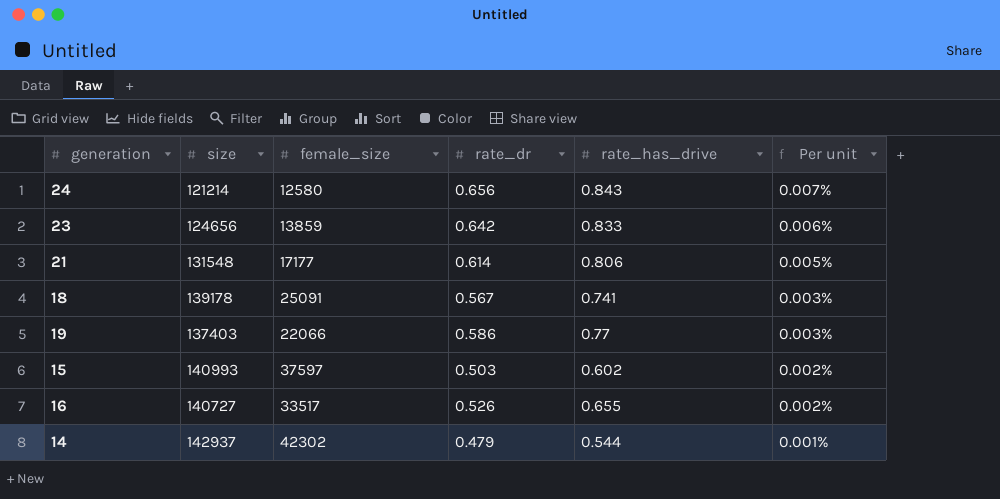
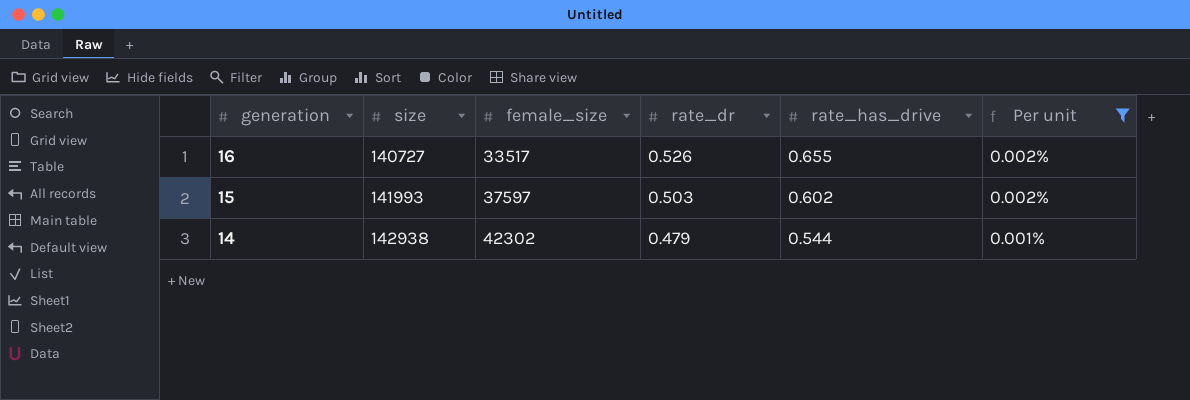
filter: none -> Per unit <= 0.002%
row order: Per unit descending -> generation descending
15 | size: 140993 -> 141993
14 | size: 142937 -> 142938

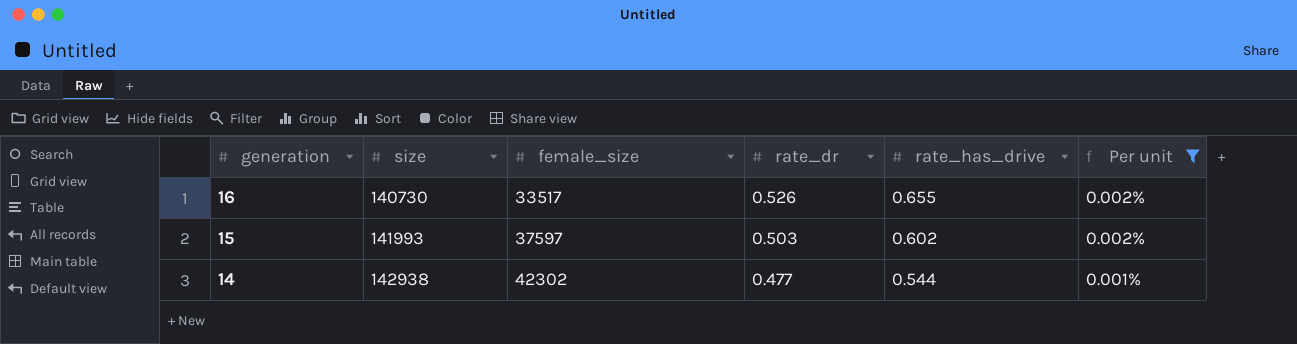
16 | size: 140727 -> 140730
14 | rate_dr: 0.479 -> 0.477

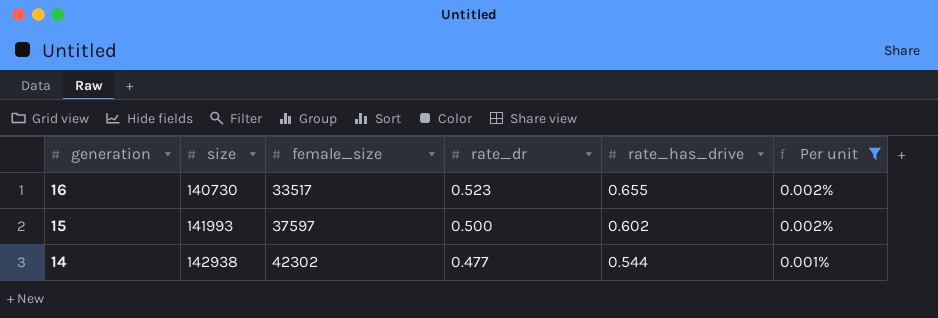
16 | rate_dr: 0.526 -> 0.523
15 | rate_dr: 0.503 -> 0.500

